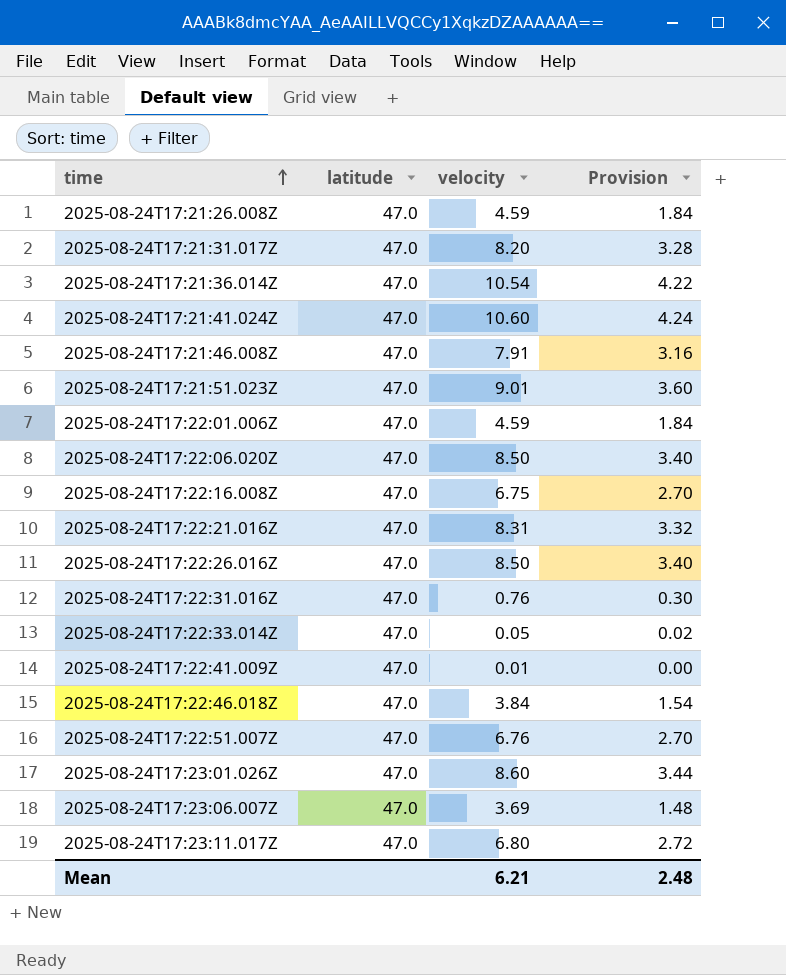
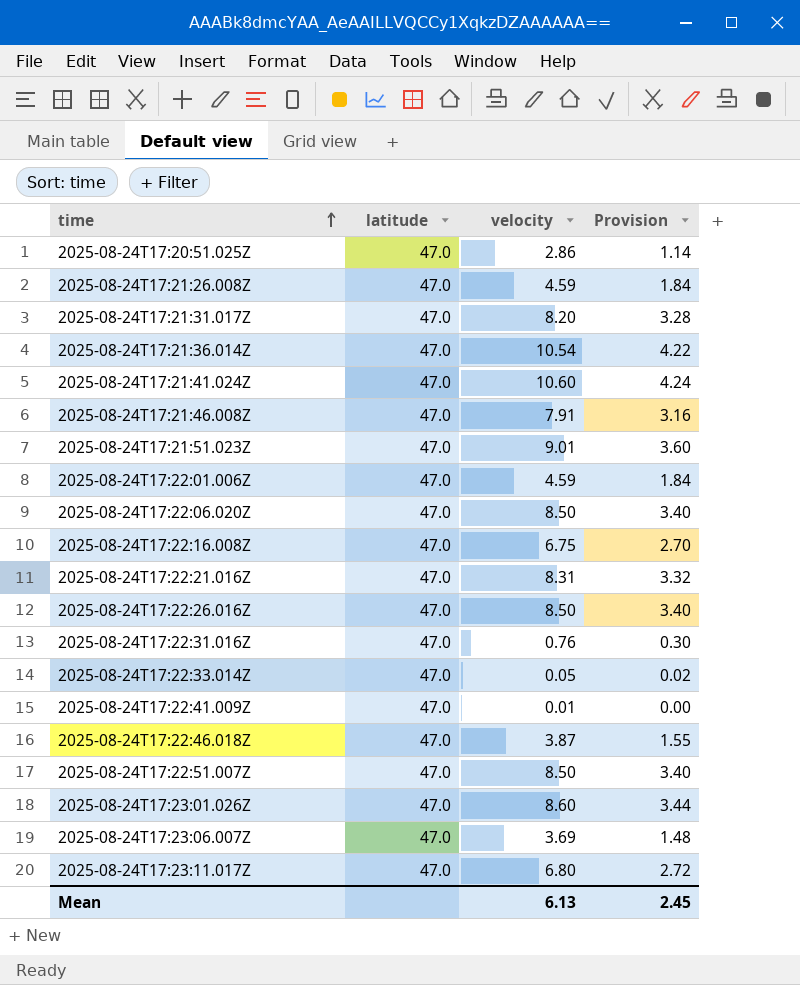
row 2025-08-24T17:20:51.025Z: none -> 47.0 | 2.86 | 1.14
2025-08-24T17:22:46.018Z | velocity: 3.84 -> 3.87
2025-08-24T17:22:46.018Z | Provision: 1.54 -> 1.55
2025-08-24T17:22:51.007Z | velocity: 6.76 -> 8.50
2025-08-24T17:22:51.007Z | Provision: 2.70 -> 3.40
Mean | velocity: 6.21 -> 6.13
Mean | Provision: 2.48 -> 2.45

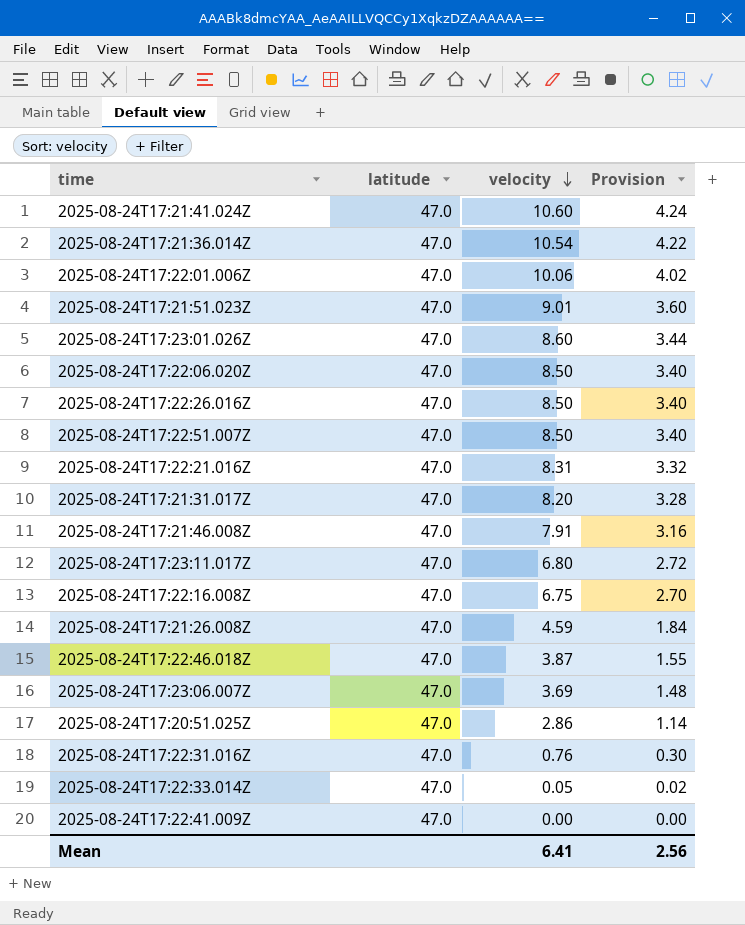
row order: time ascending -> velocity descending
2025-08-24T17:22:01.006Z | velocity: 4.59 -> 10.06
2025-08-24T17:22:01.006Z | Provision: 1.84 -> 4.02
2025-08-24T17:22:41.009Z | velocity: 0.01 -> 0.00
Mean | velocity: 6.13 -> 6.41
Mean | Provision: 2.45 -> 2.56

